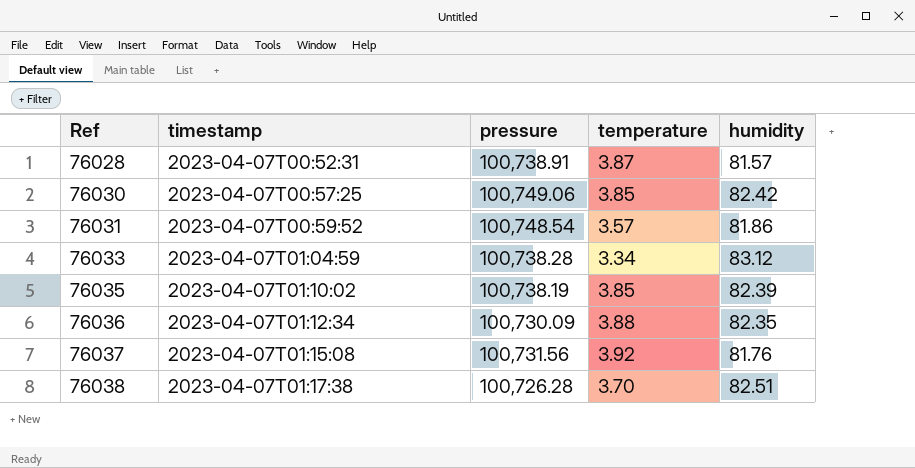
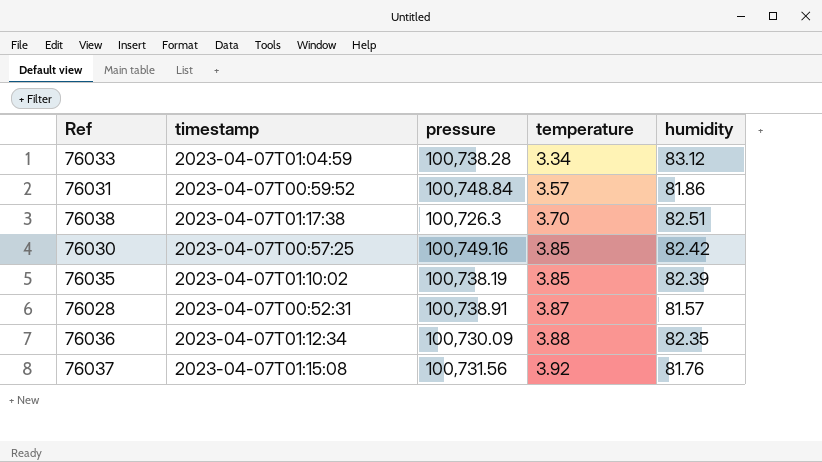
row order: Ref ascending -> temperature ascending
76031 | pressure: 100,748.54 -> 100,748.84
76038 | pressure: 100,726.28 -> 100,726.3
76030 | pressure: 100,749.06 -> 100,749.16

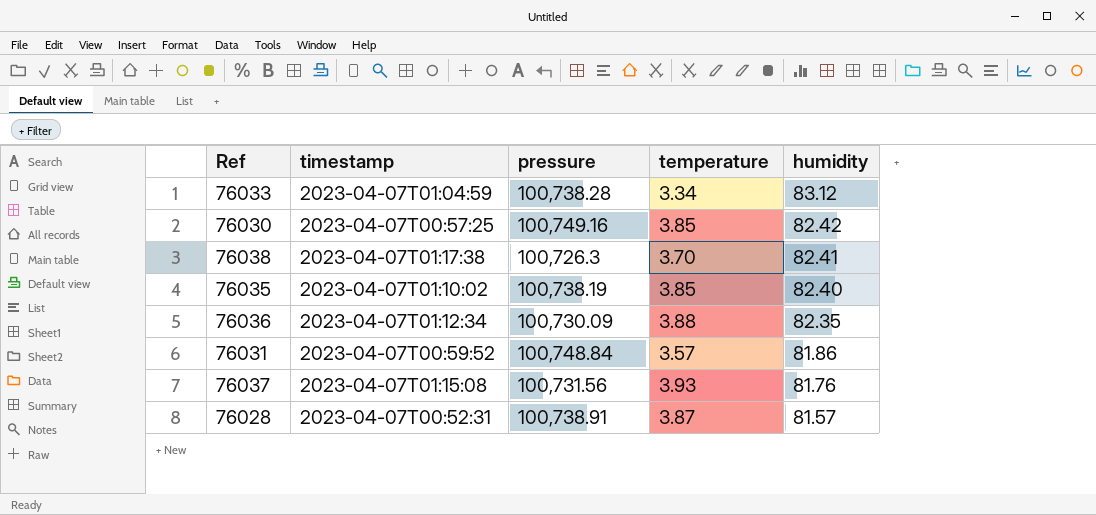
row order: temperature ascending -> humidity descending
76038 | humidity: 82.51 -> 82.41
76035 | humidity: 82.39 -> 82.40
76037 | temperature: 3.92 -> 3.93

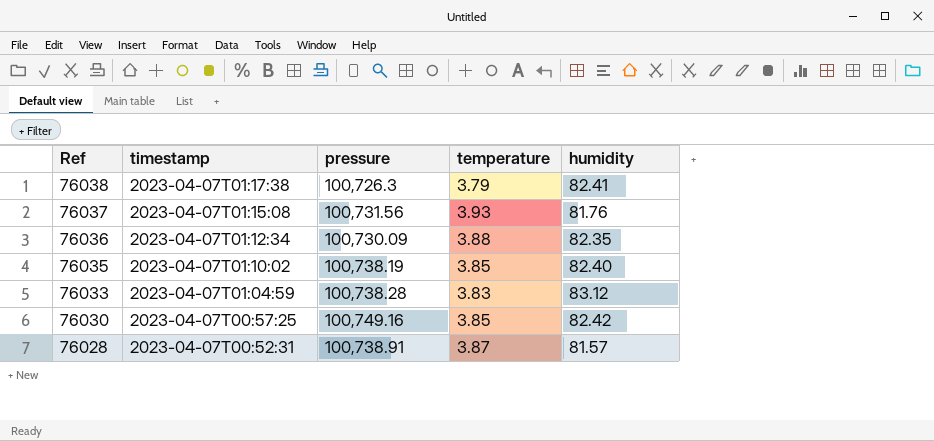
row order: humidity descending -> Ref descending
row 76031: 2023-04-07T00:59:52 | 100,748.84 | 3.57 | 81.86 -> none
76038 | temperature: 3.70 -> 3.79
76033 | temperature: 3.34 -> 3.83

